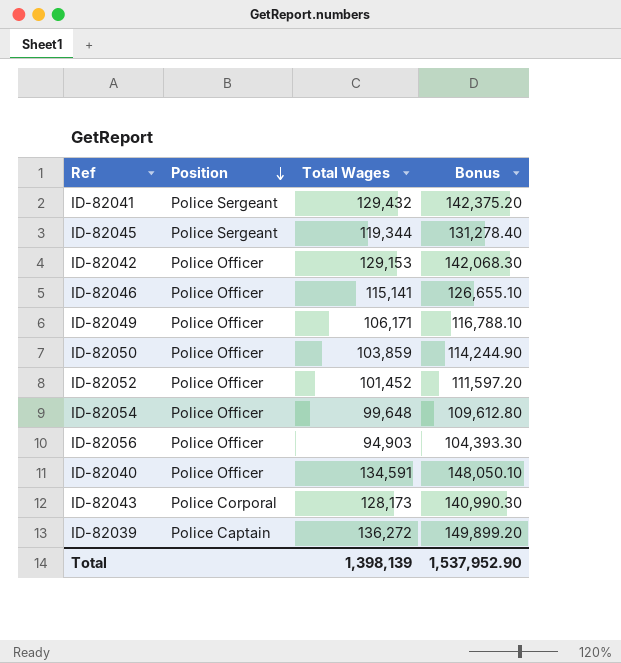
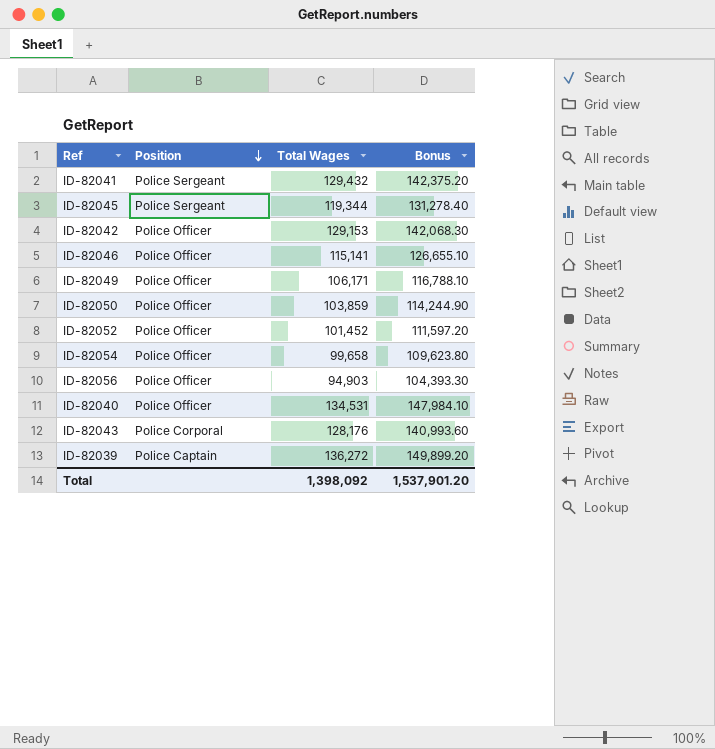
ID-82054 | Total Wages: 99,648 -> 99,658
ID-82054 | Bonus: 109,612.80 -> 109,623.80
ID-82040 | Total Wages: 134,591 -> 134,531
ID-82040 | Bonus: 148,050.10 -> 147,984.10
ID-82043 | Total Wages: 128,173 -> 128,176
ID-82043 | Bonus: 140,990.30 -> 140,993.60
Total | Total Wages: 1,398,139 -> 1,398,092
Total | Bonus: 1,537,952.90 -> 1,537,901.20

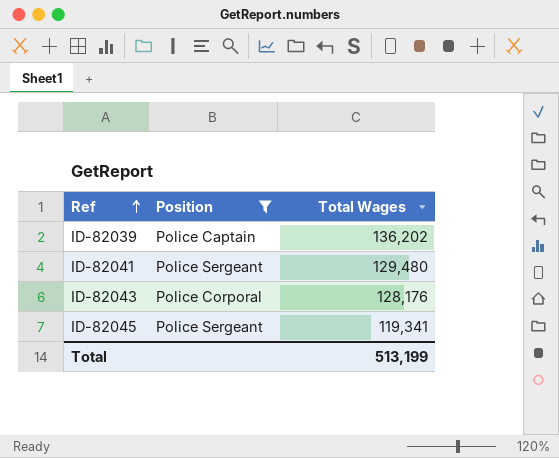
filter: none -> Position != Police Officer
row order: Position descending -> Ref ascending
column Bonus | formula: [Total Wages] * 1.1 -> none
ID-82039 | Total Wages: 136,272 -> 136,202
ID-82041 | Total Wages: 129,432 -> 129,480
ID-82045 | Total Wages: 119,344 -> 119,341
Total | Total Wages: 1,398,092 -> 513,199

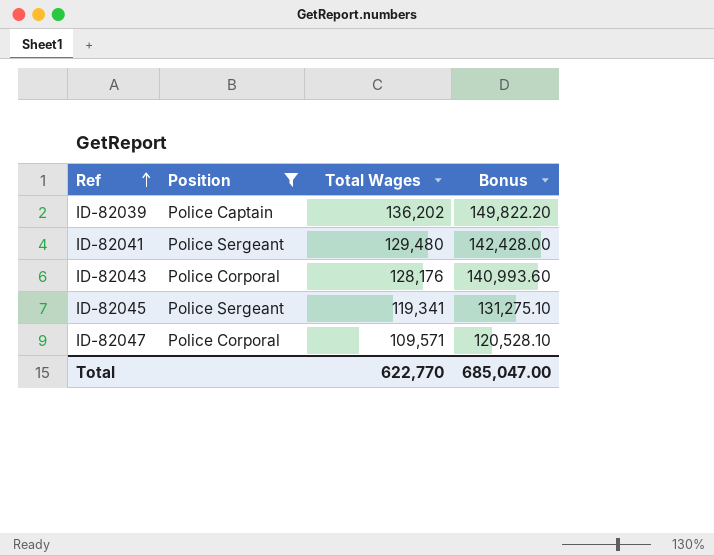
column Bonus | formula: none -> [Total Wages] * 1.1
row ID-82047: none -> Police Corporal | 109,571 | 120,528.10
Total | Total Wages: 513,199 -> 622,770

